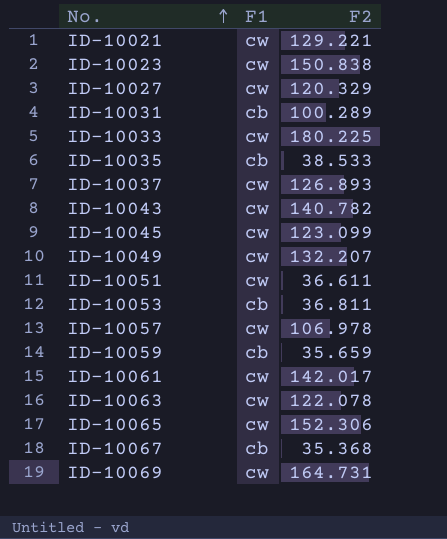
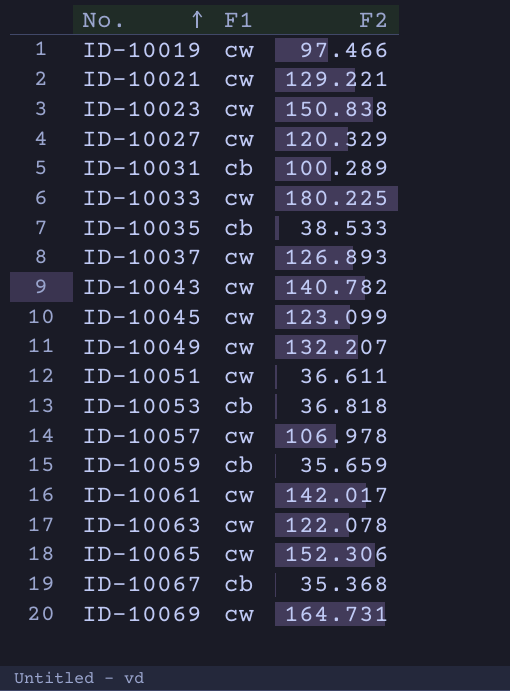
row ID-10019: none -> cw | 97.466
ID-10053 | F2: 36.811 -> 36.818

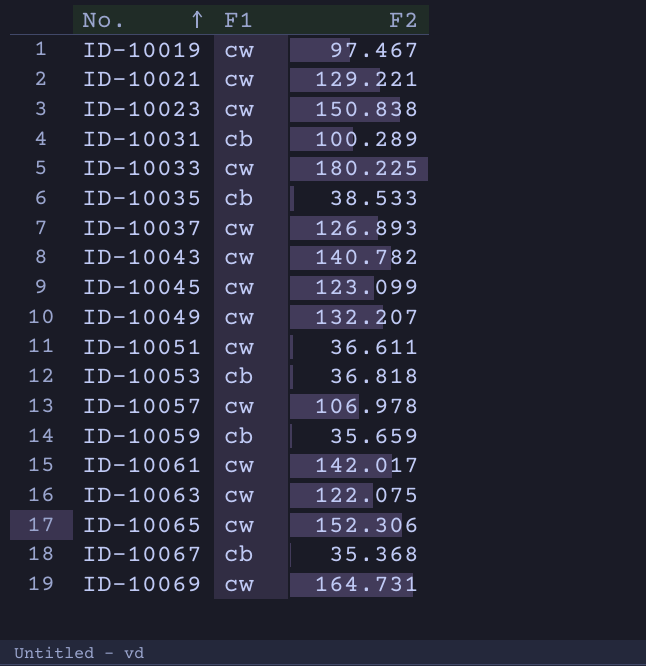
row ID-10027: cw | 120.329 -> none
ID-10019 | F2: 97.466 -> 97.467
ID-10063 | F2: 122.078 -> 122.075

